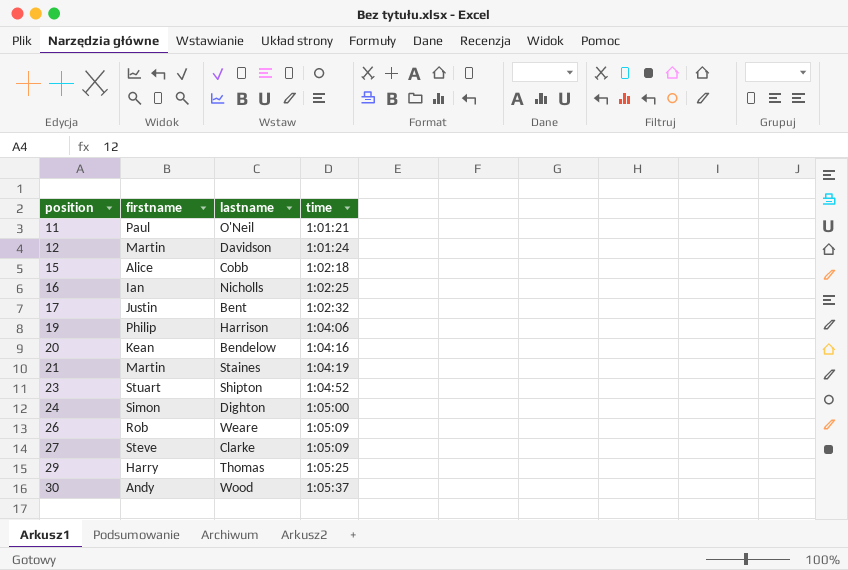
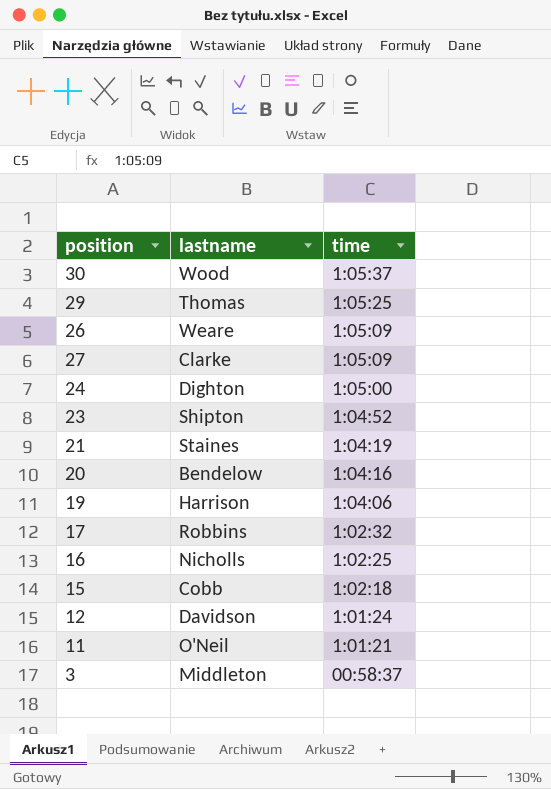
row order: position ascending -> time descending
column firstname | position: 2 -> none
17 | lastname: Bent -> Robbins
row 3: none -> Middleton | 00:58:37

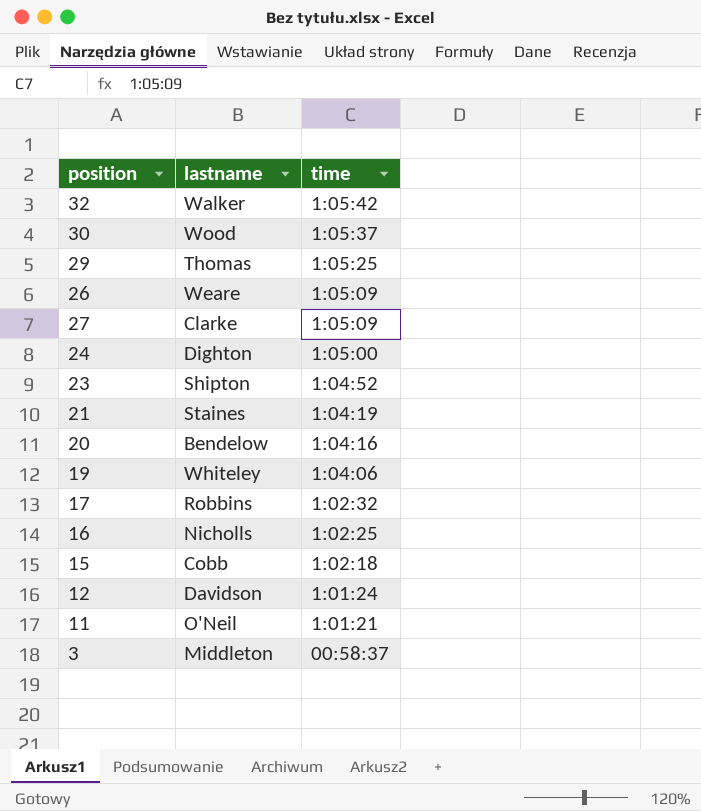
row 32: none -> Walker | 1:05:42
19 | lastname: Harrison -> Whiteley

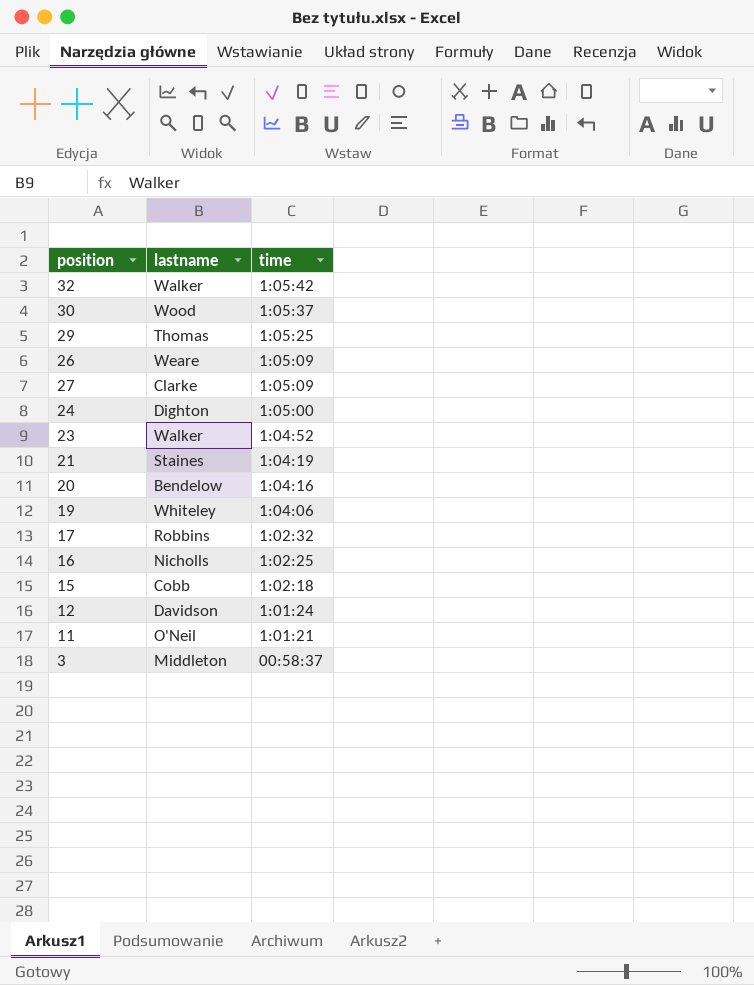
23 | lastname: Shipton -> Walker

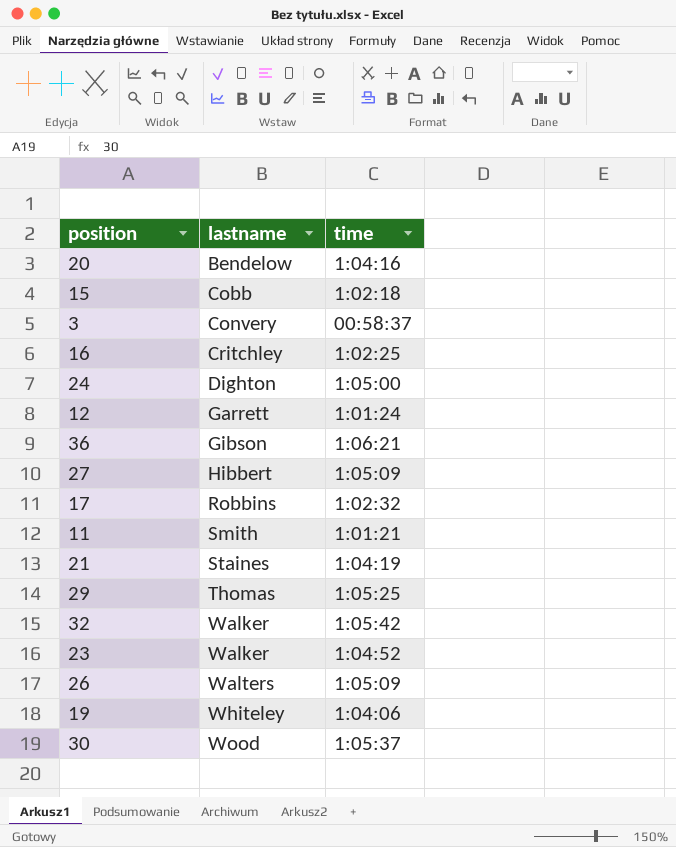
row order: time descending -> lastname ascending
3 | lastname: Middleton -> Convery
16 | lastname: Nicholls -> Critchley
12 | lastname: Davidson -> Garrett
row 36: none -> Gibson | 1:06:21
27 | lastname: Clarke -> Hibbert
11 | lastname: O'Neil -> Smith
26 | lastname: Weare -> Walters

